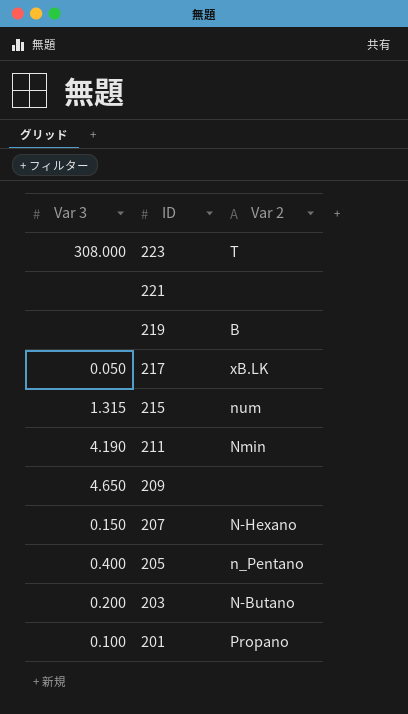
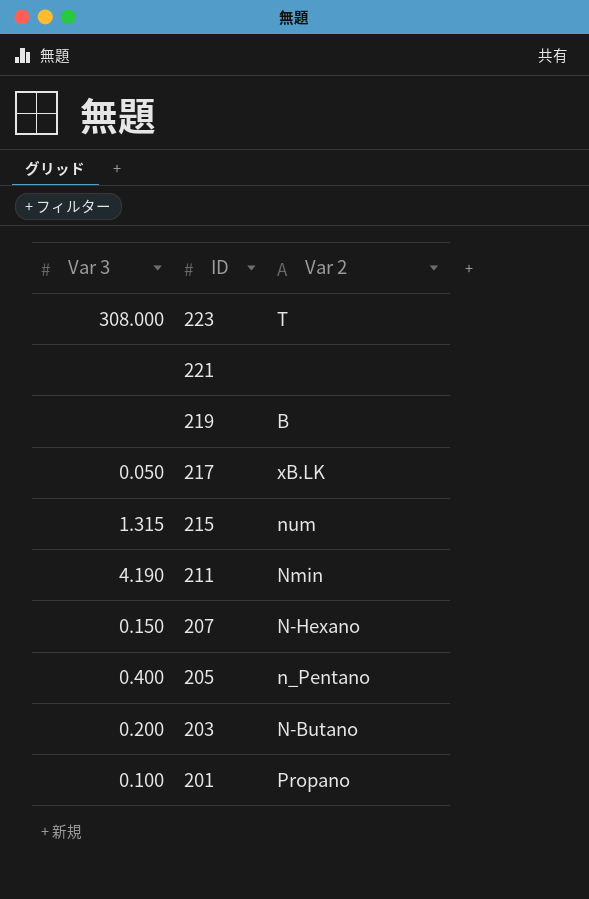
row 209: 4.650 | none -> none

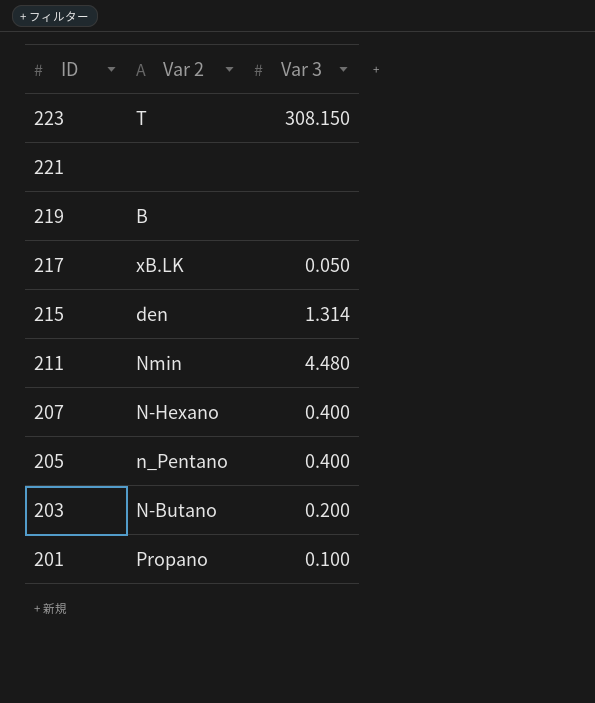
column Var 3 | position: 1 -> 3
223 | Var 3: 308.000 -> 308.150
215 | Var 2: num -> den
215 | Var 3: 1.315 -> 1.314
211 | Var 3: 4.190 -> 4.480
207 | Var 3: 0.150 -> 0.400

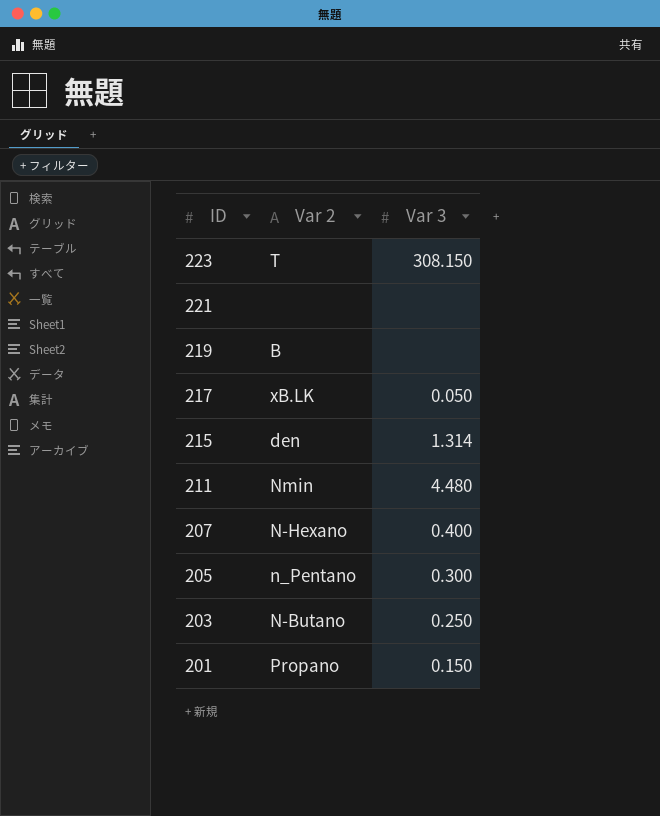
205 | Var 3: 0.400 -> 0.300
203 | Var 3: 0.200 -> 0.250
201 | Var 3: 0.100 -> 0.150

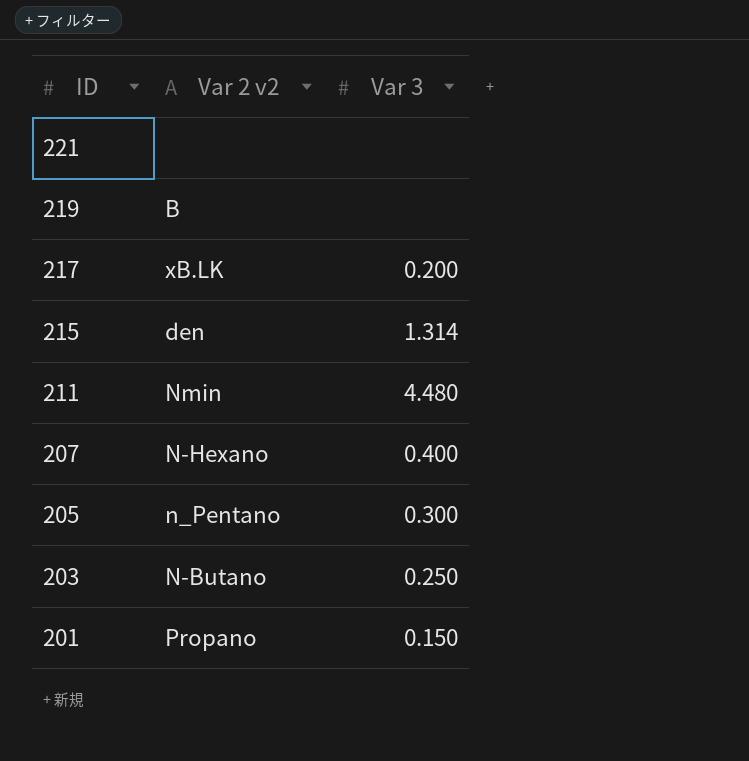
column name: Var 2 -> Var 2 v2
row 223: T | 308.150 -> none
217 | Var 3: 0.050 -> 0.200

